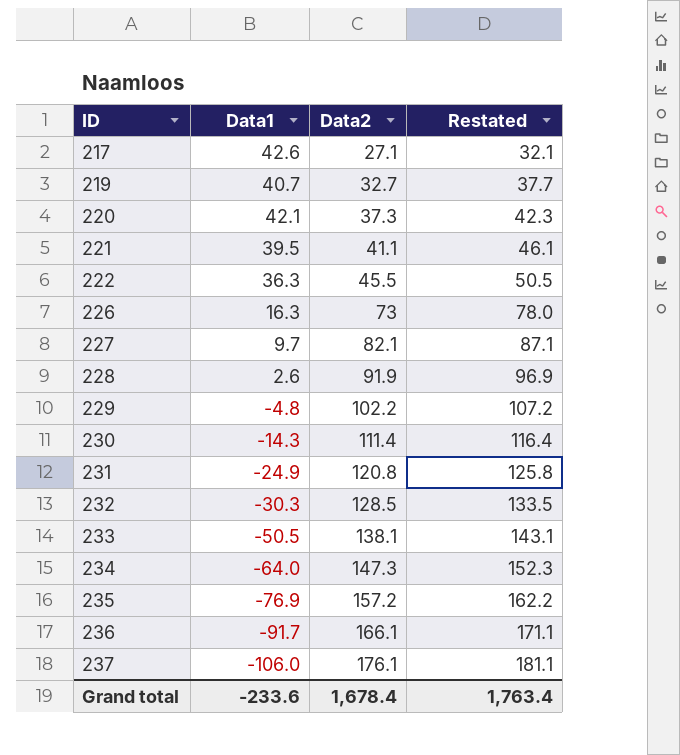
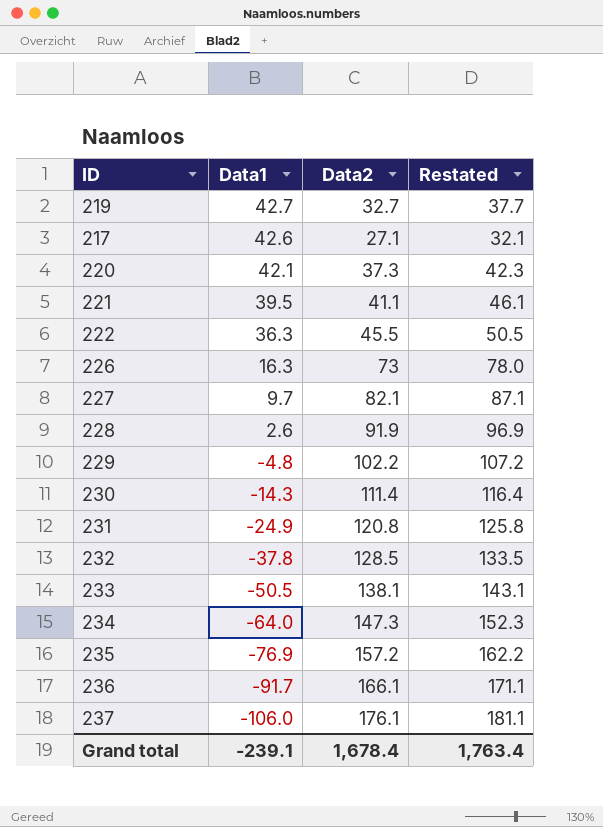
row order: ID ascending -> Data1 descending
219 | Data1: 40.7 -> 42.7
232 | Data1: -30.3 -> -37.8
Grand total | Data1: -233.6 -> -239.1

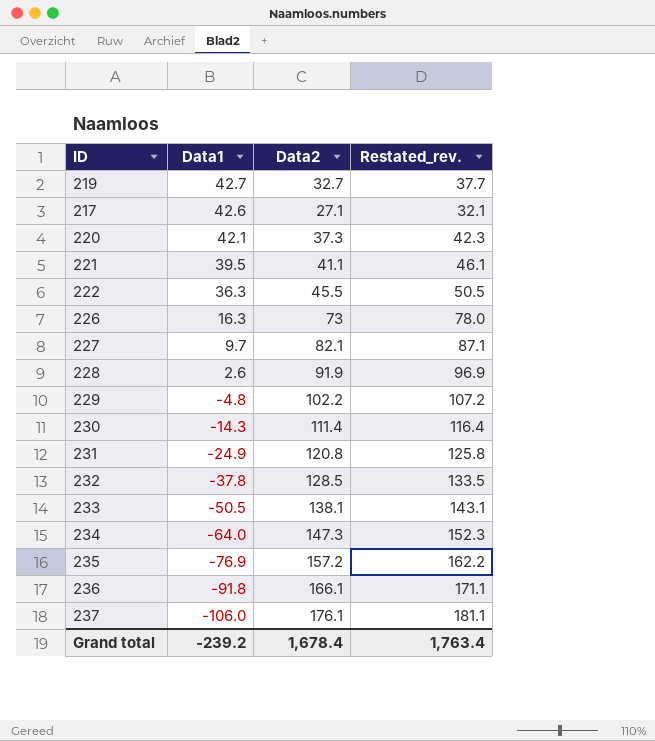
column name: Restated -> Restated_rev.
236 | Data1: -91.7 -> -91.8
Grand total | Data1: -239.1 -> -239.2

